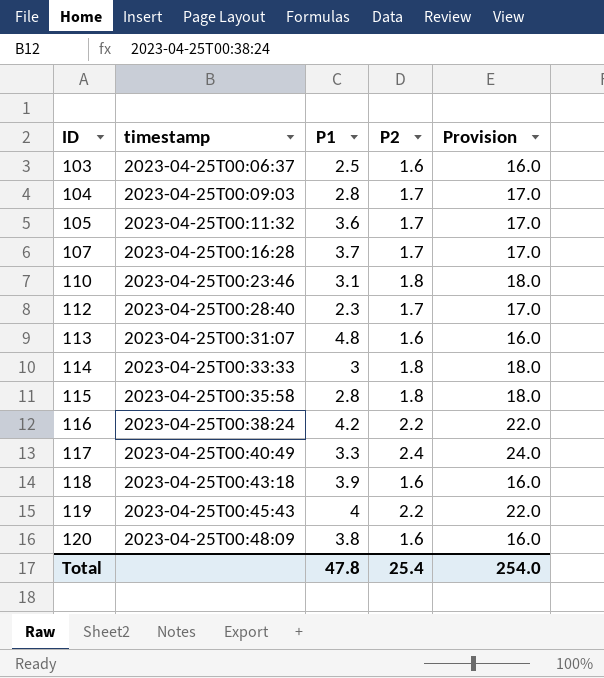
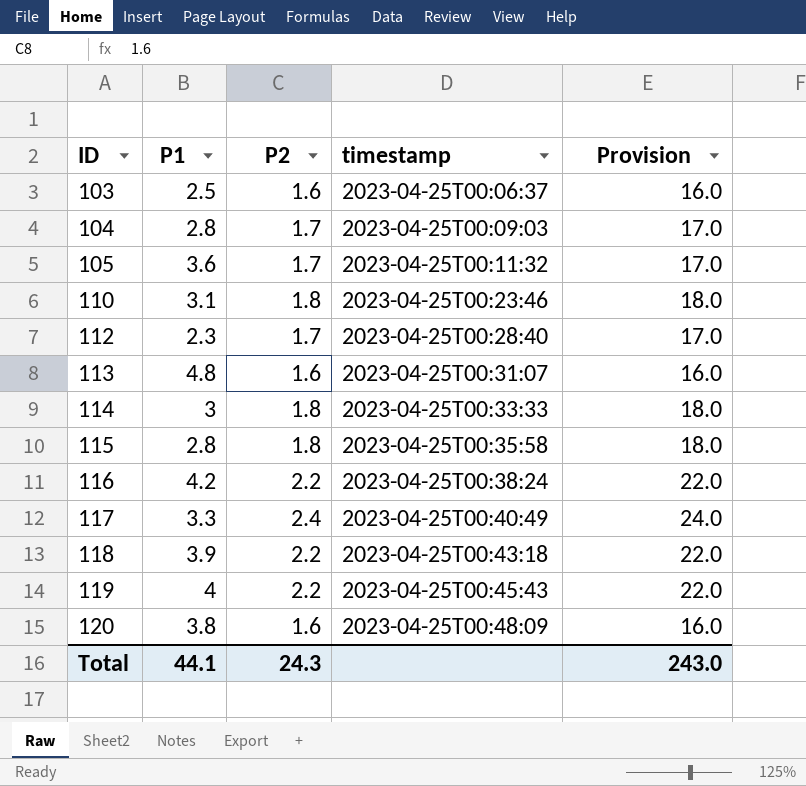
column timestamp | position: 2 -> 4
row 107: 2023-04-25T00:16:28 | 3.7 | 1.7 | 17.0 -> none
118 | P2: 1.6 -> 2.2
118 | Provision: 16.0 -> 22.0
Total | P1: 47.8 -> 44.1
Total | P2: 25.4 -> 24.3
Total | Provision: 254.0 -> 243.0

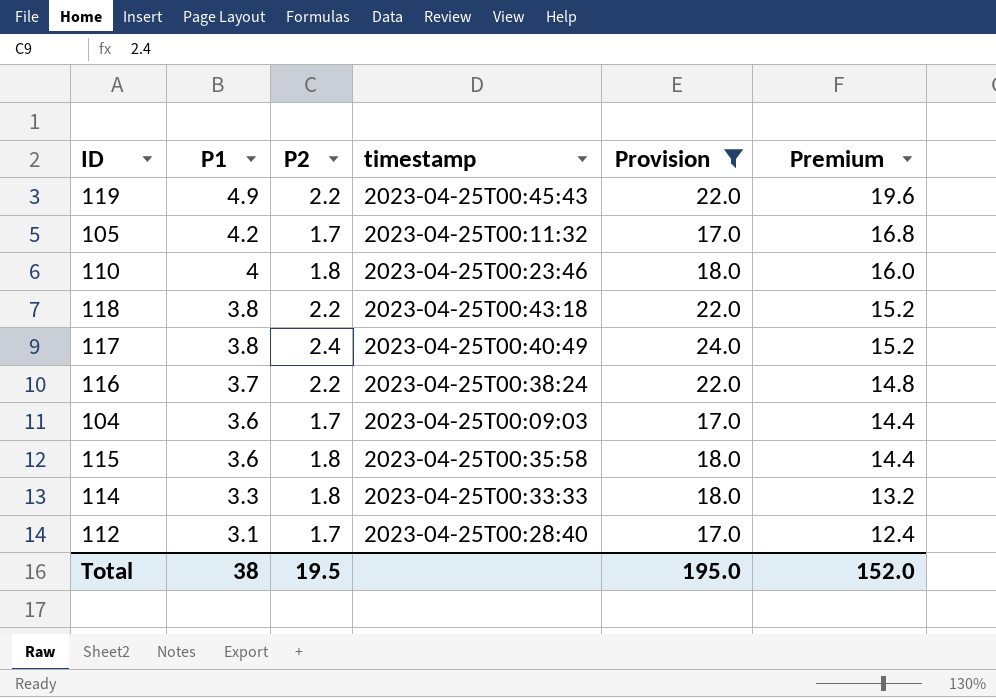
filter: none -> Provision != 16.0
row order: ID ascending -> P1 descending
column Premium | formula: none -> [P1] * 4
119 | P1: 4 -> 4.9
105 | P1: 3.6 -> 4.2
110 | P1: 3.1 -> 4
118 | P1: 3.9 -> 3.8
117 | P1: 3.3 -> 3.8
116 | P1: 4.2 -> 3.7
104 | P1: 2.8 -> 3.6
115 | P1: 2.8 -> 3.6
114 | P1: 3 -> 3.3
112 | P1: 2.3 -> 3.1
Total | P1: 44.1 -> 38
Total | P2: 24.3 -> 19.5
Total | Provision: 243.0 -> 195.0

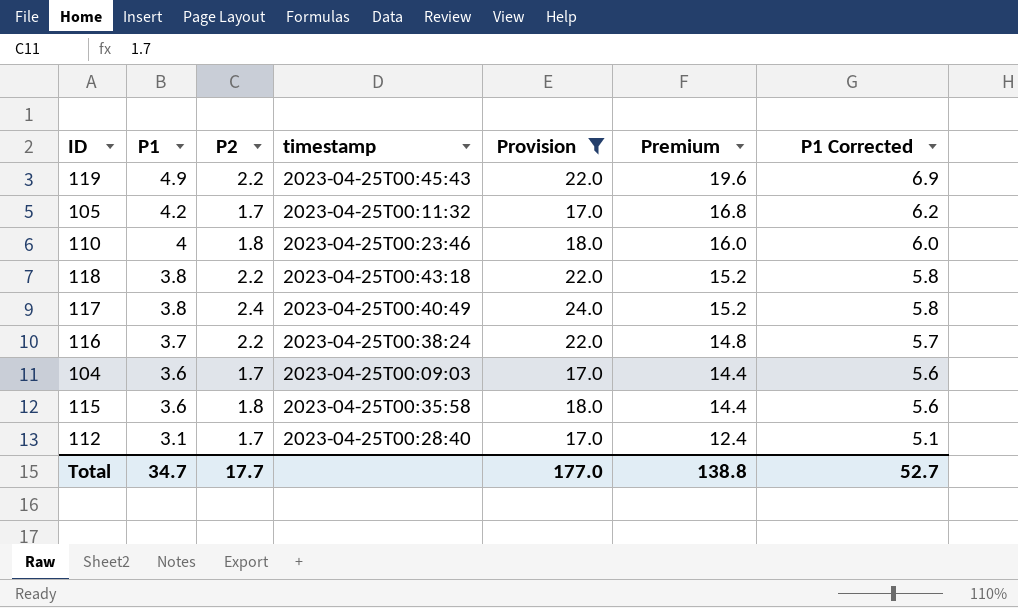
column P1 Corrected | formula: none -> [P1] + 2
row 114: 3.3 | 1.8 | 2023-04-25T00:33:33 | 18.0 | 13.2 -> none
Total | P1: 38 -> 34.7
Total | P2: 19.5 -> 17.7
Total | Provision: 195.0 -> 177.0
Total | Premium: 152.0 -> 138.8

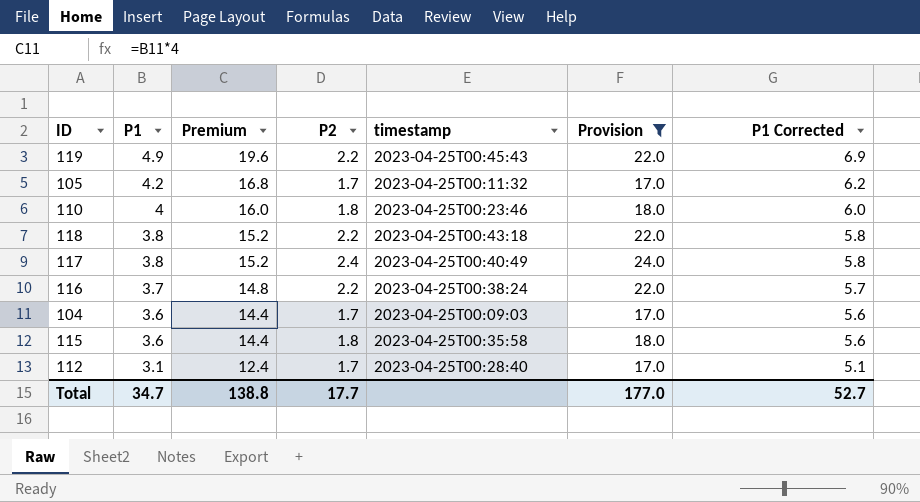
column Premium | position: 6 -> 3

